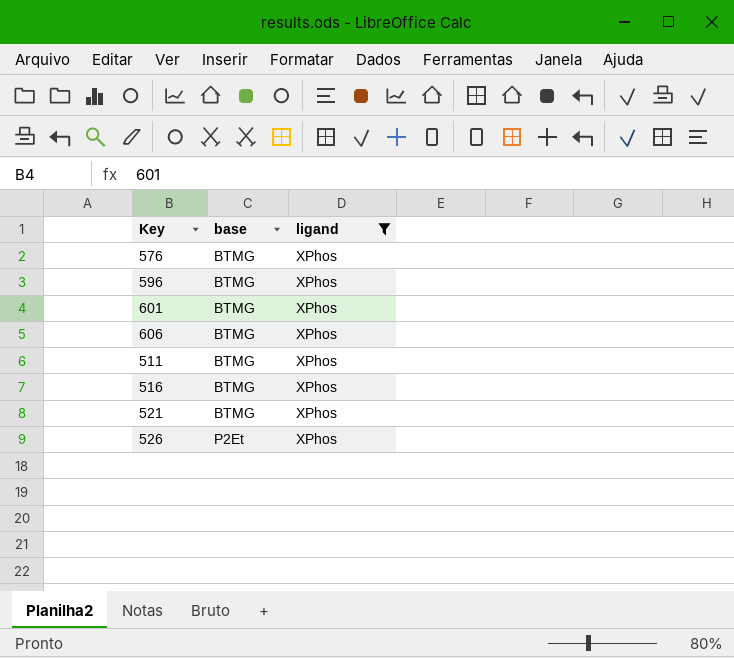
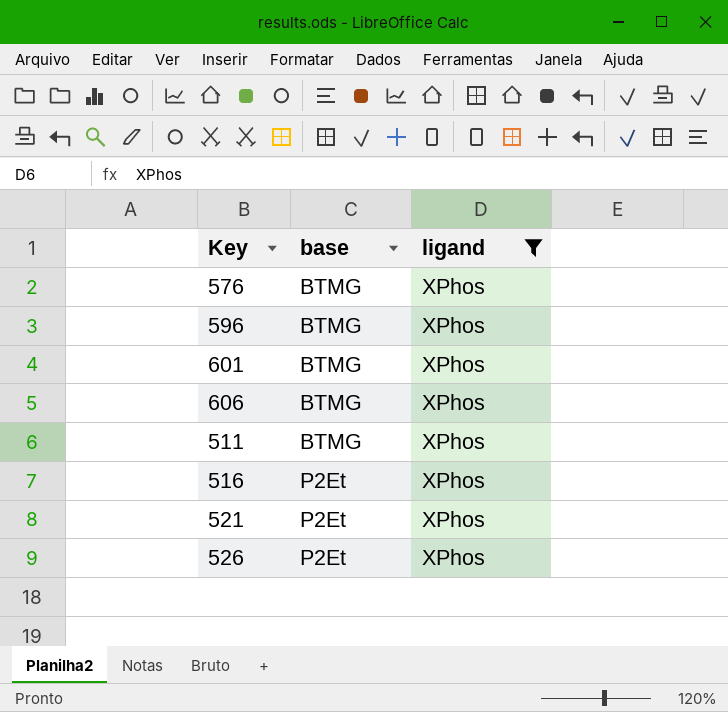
516 | base: BTMG -> P2Et
521 | base: BTMG -> P2Et

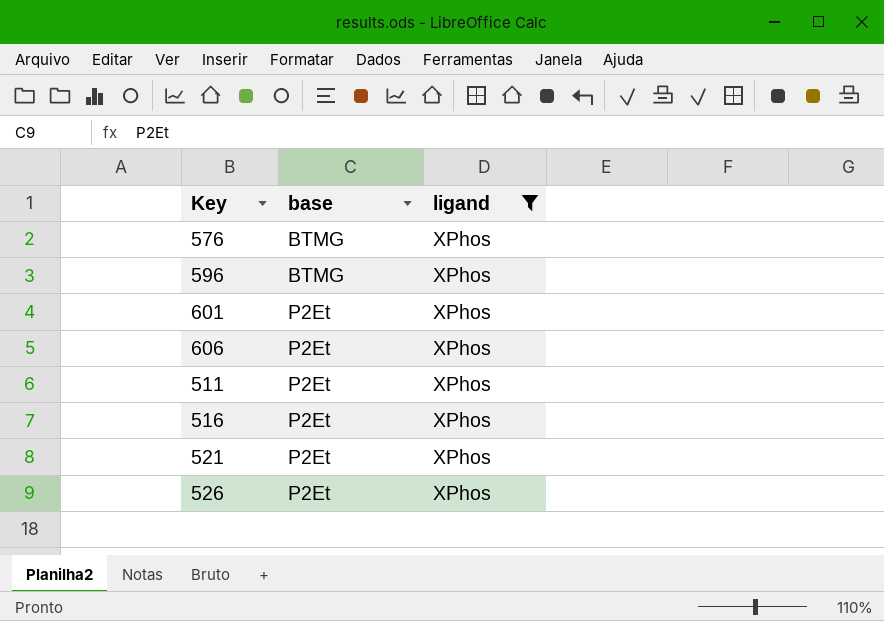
601 | base: BTMG -> P2Et
606 | base: BTMG -> P2Et
511 | base: BTMG -> P2Et

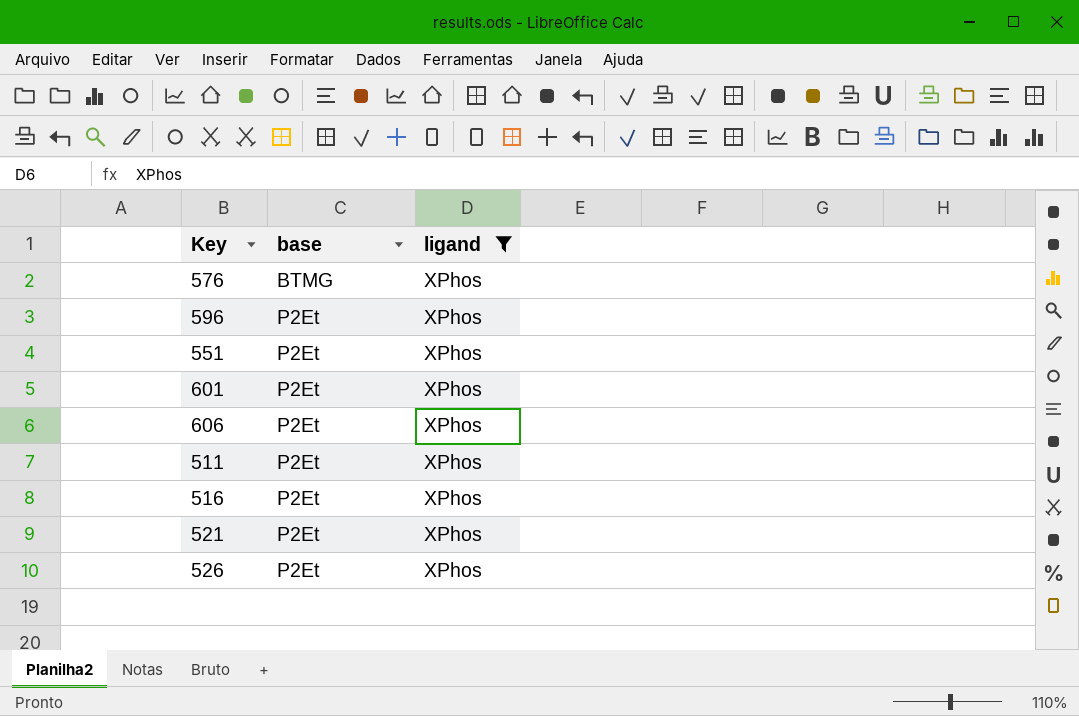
596 | base: BTMG -> P2Et
row 551: none -> P2Et | XPhos

